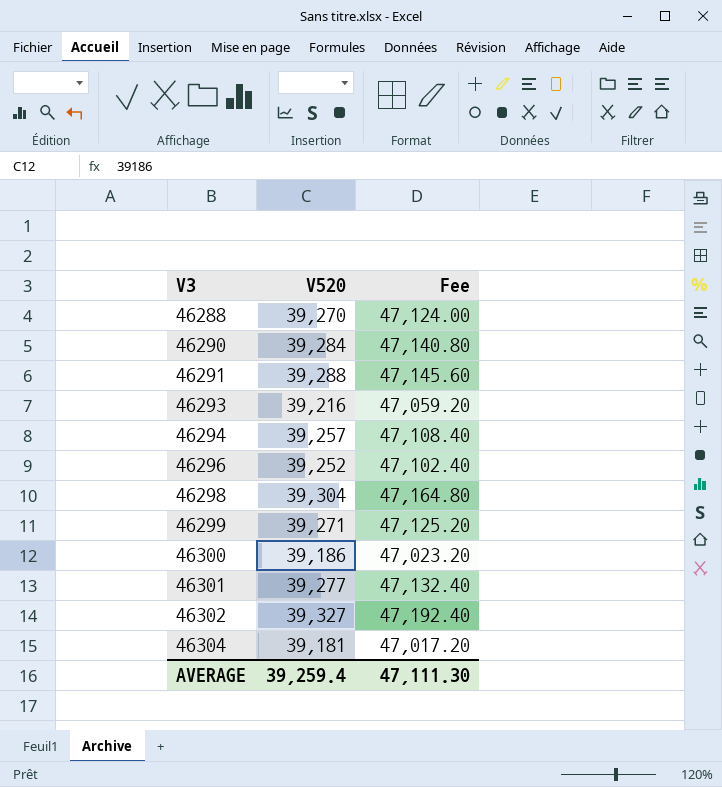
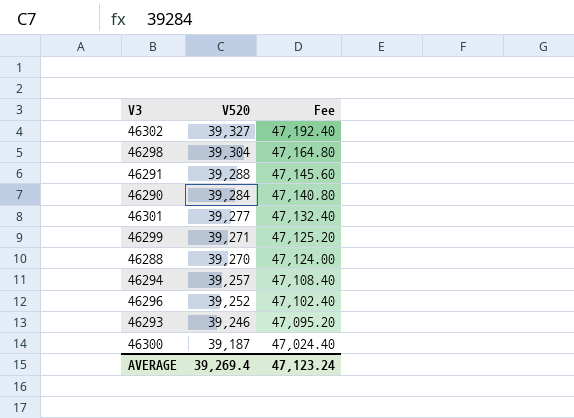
row order: V3 ascending -> V520 descending
row 46304: 39,181 | 47,017.20 -> none
46293 | V520: 39,216 -> 39,246
46293 | Fee: 47,059.20 -> 47,095.20
46300 | V520: 39,186 -> 39,187
46300 | Fee: 47,023.20 -> 47,024.40
AVERAGE | V520: 39,259.4 -> 39,269.4
AVERAGE | Fee: 47,111.30 -> 47,123.24

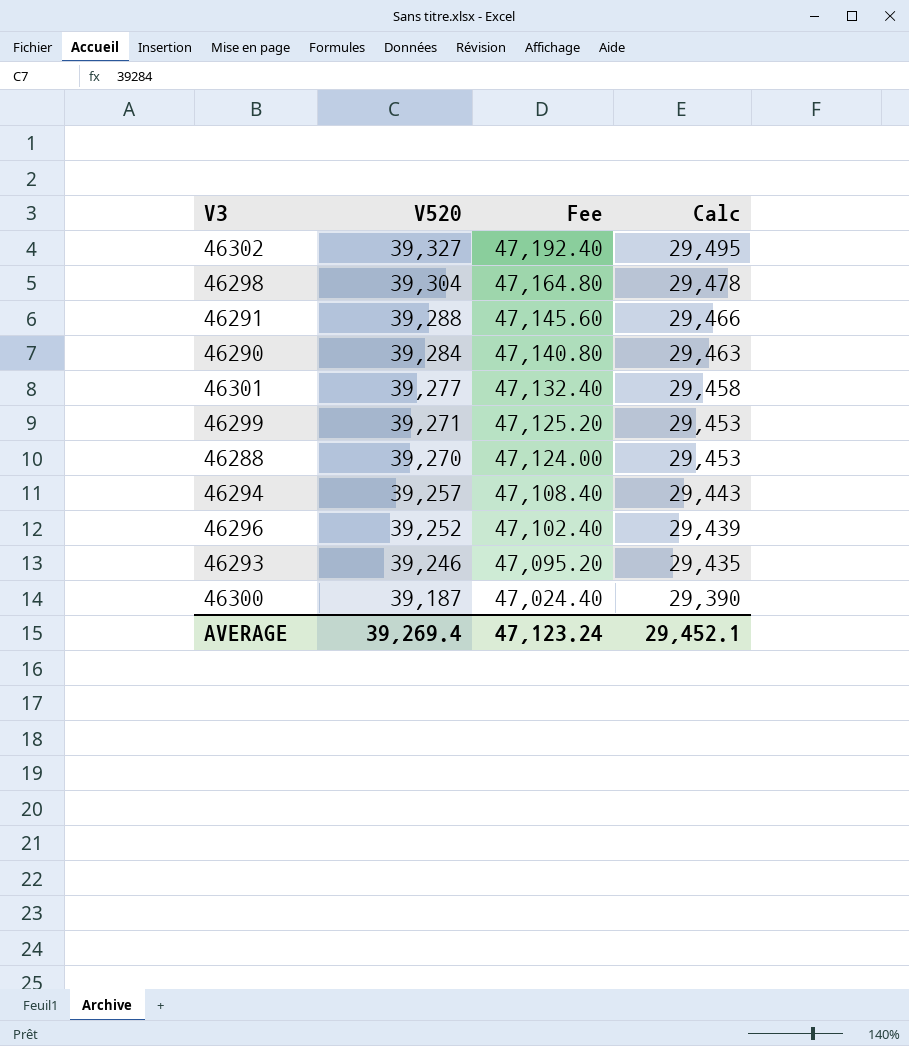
column Calc | formula: none -> [V520] * 0.75

